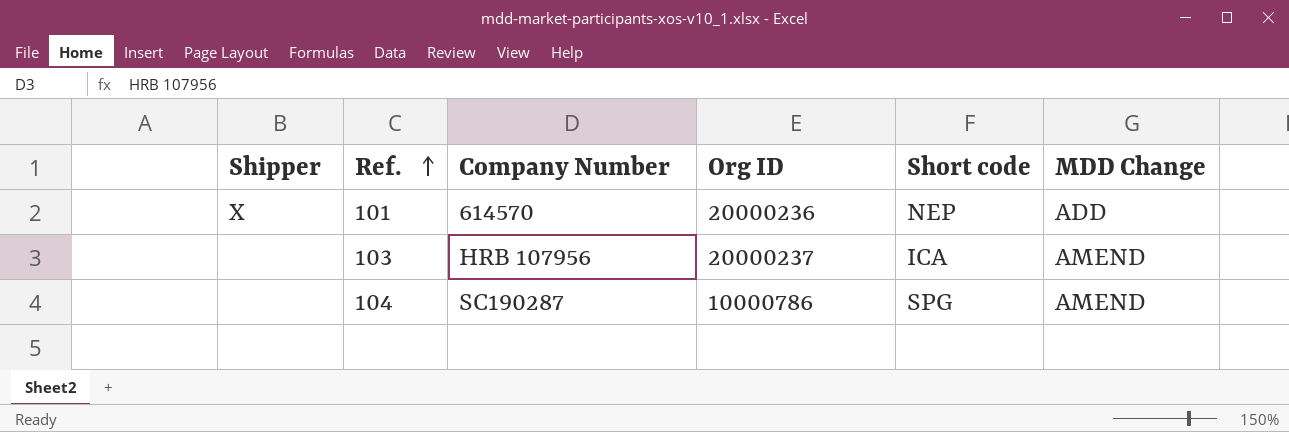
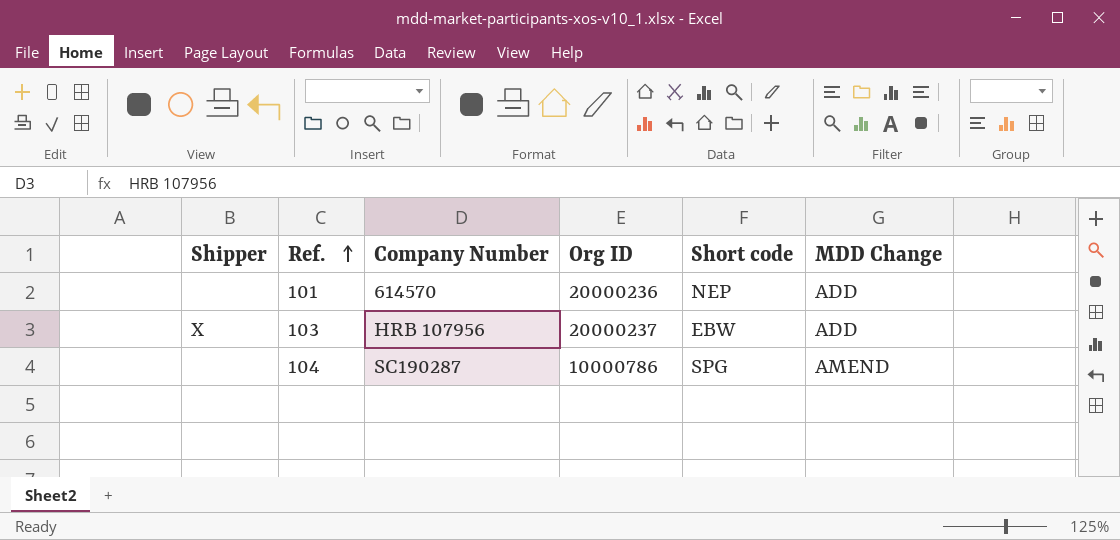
101 | Shipper: X -> none
103 | Shipper: none -> X
103 | Short code: ICA -> EBW
103 | MDD Change: AMEND -> ADD

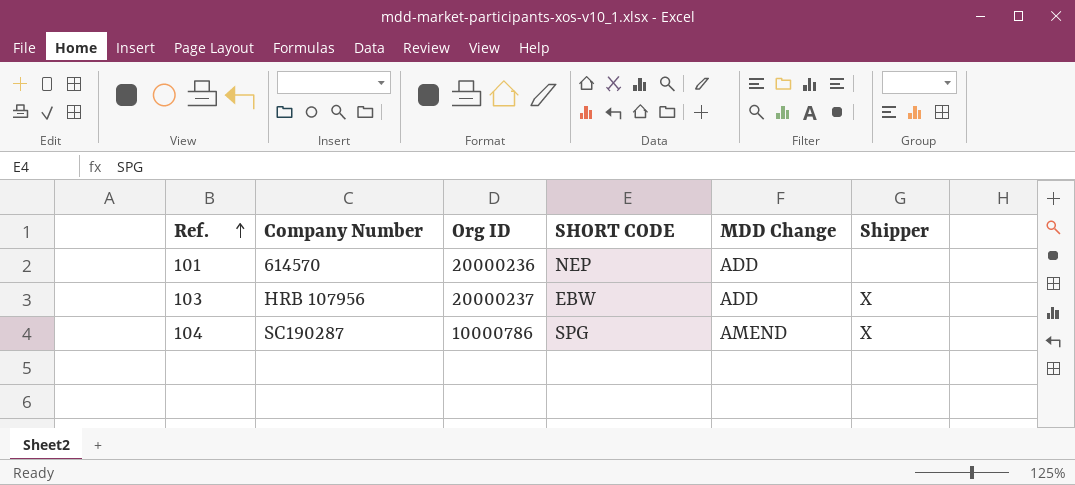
column name: Short code -> SHORT CODE
column Shipper | position: 1 -> 6
104 | Shipper: none -> X

